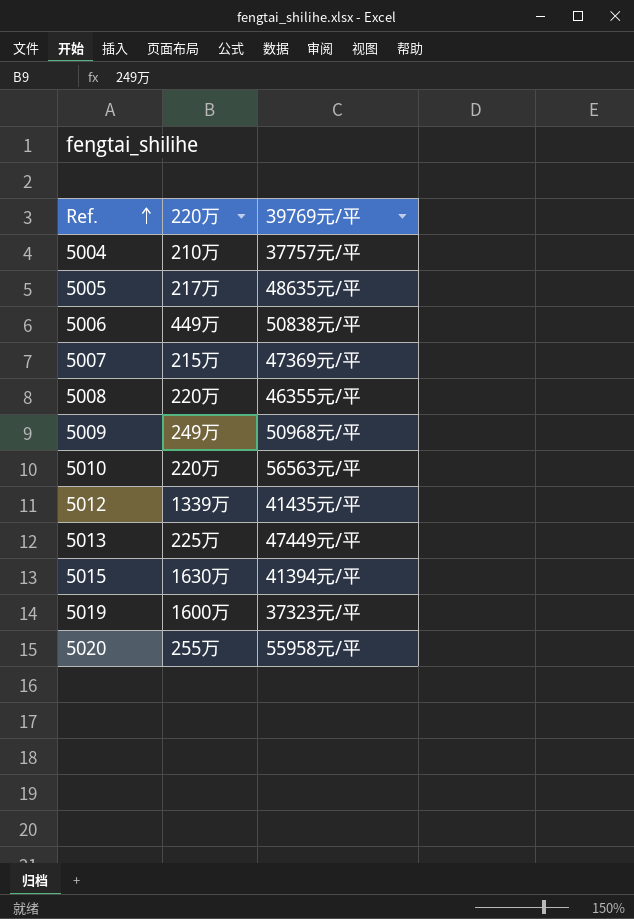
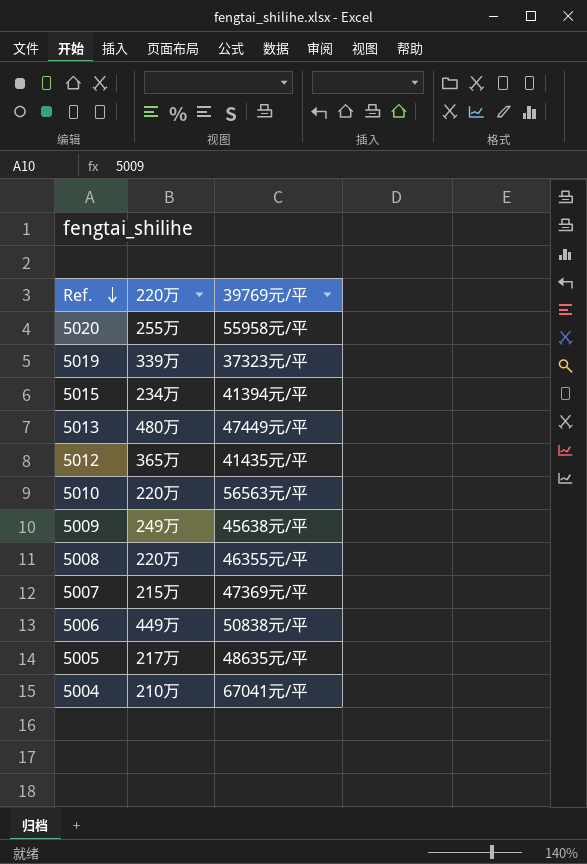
row order: Ref. ascending -> Ref. descending
5019 | 220万: 1600万 -> 339万
5015 | 220万: 1630万 -> 234万
5013 | 220万: 225万 -> 480万
5012 | 220万: 1339万 -> 365万
5009 | 39769元/平: 50968元/平 -> 45638元/平
5004 | 39769元/平: 37757元/平 -> 67041元/平

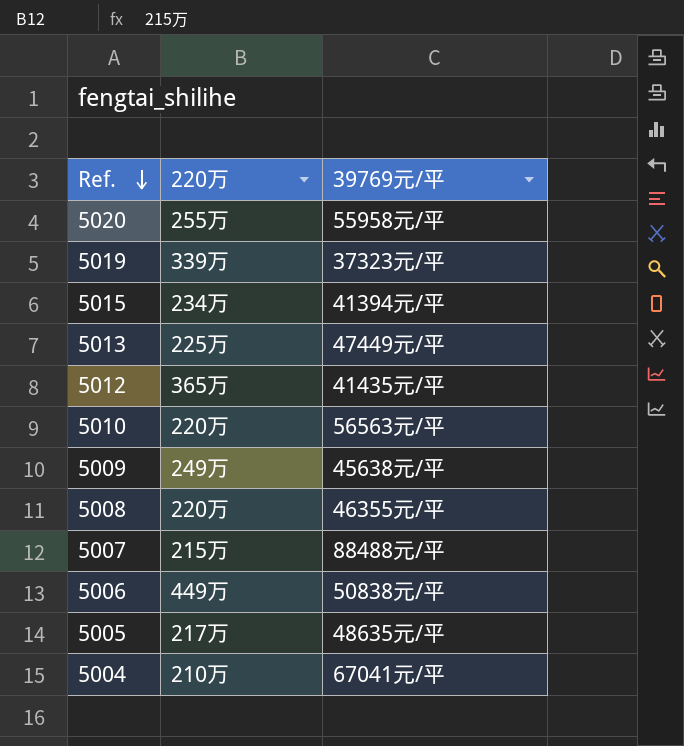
5013 | 220万: 480万 -> 225万
5007 | 39769元/平: 47369元/平 -> 88488元/平

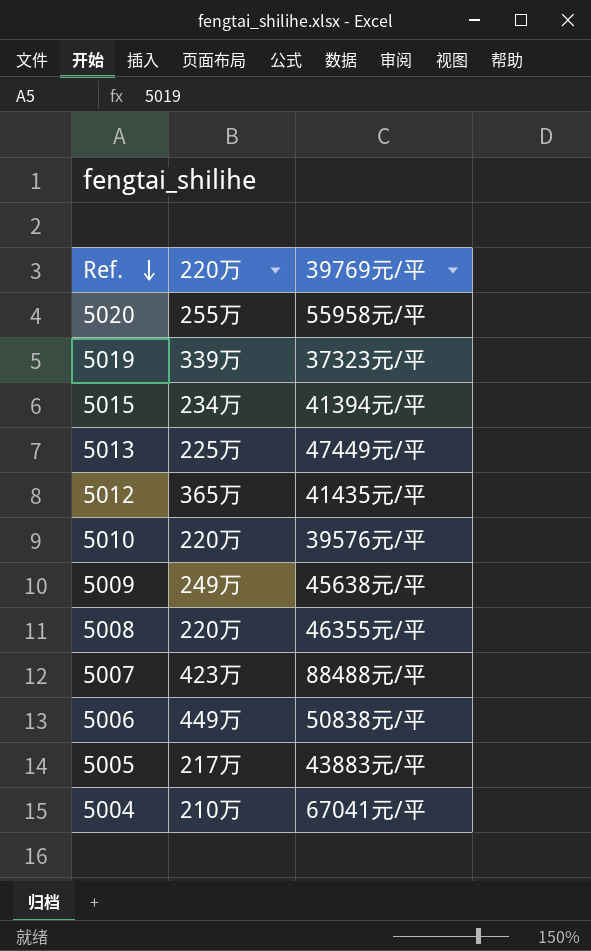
5010 | 39769元/平: 56563元/平 -> 39576元/平
5007 | 220万: 215万 -> 423万
5005 | 39769元/平: 48635元/平 -> 43883元/平

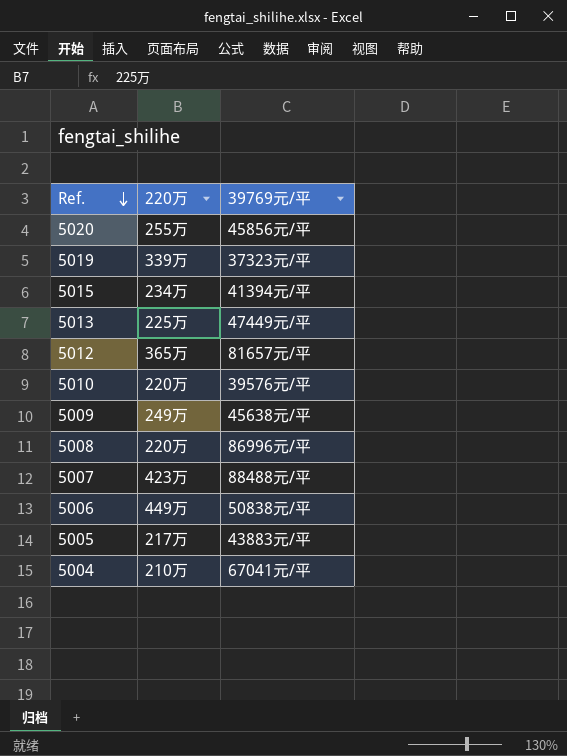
5020 | 39769元/平: 55958元/平 -> 45856元/平
5012 | 39769元/平: 41435元/平 -> 81657元/平
5008 | 39769元/平: 46355元/平 -> 86996元/平

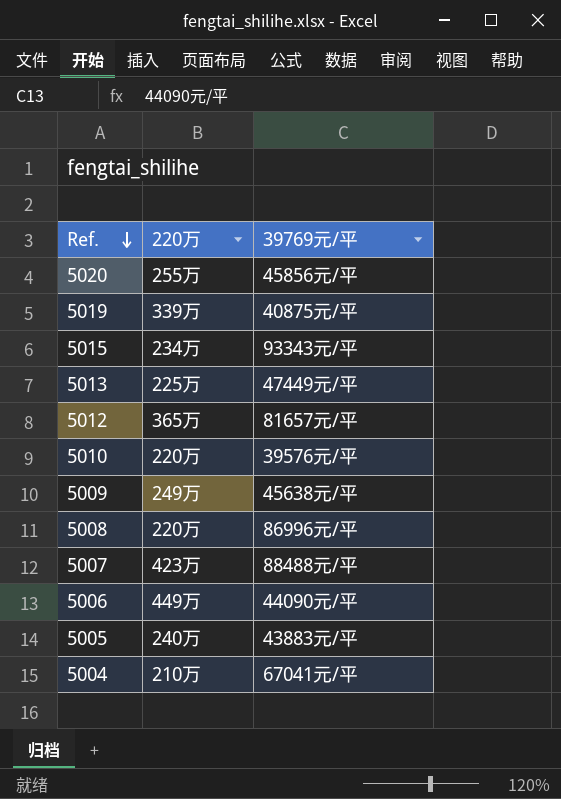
5019 | 39769元/平: 37323元/平 -> 40875元/平
5015 | 39769元/平: 41394元/平 -> 93343元/平
5006 | 39769元/平: 50838元/平 -> 44090元/平
5005 | 220万: 217万 -> 240万

